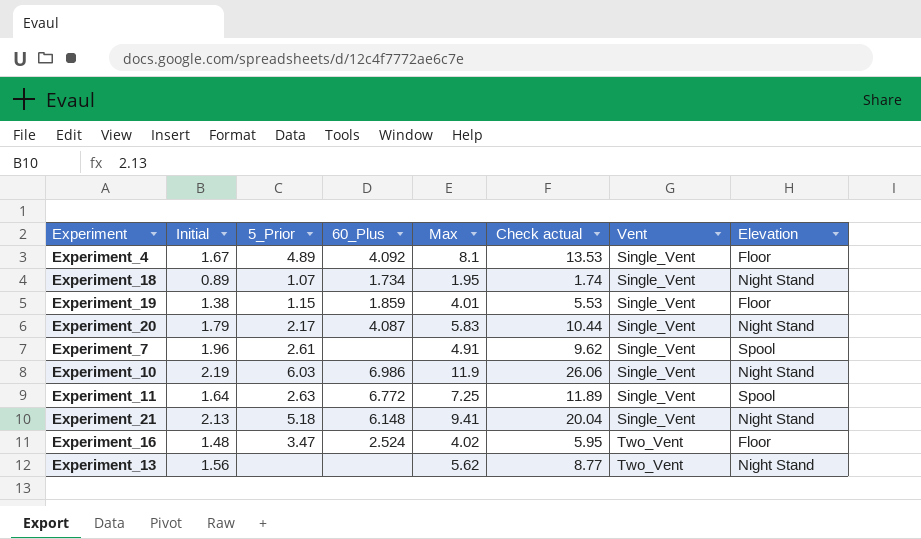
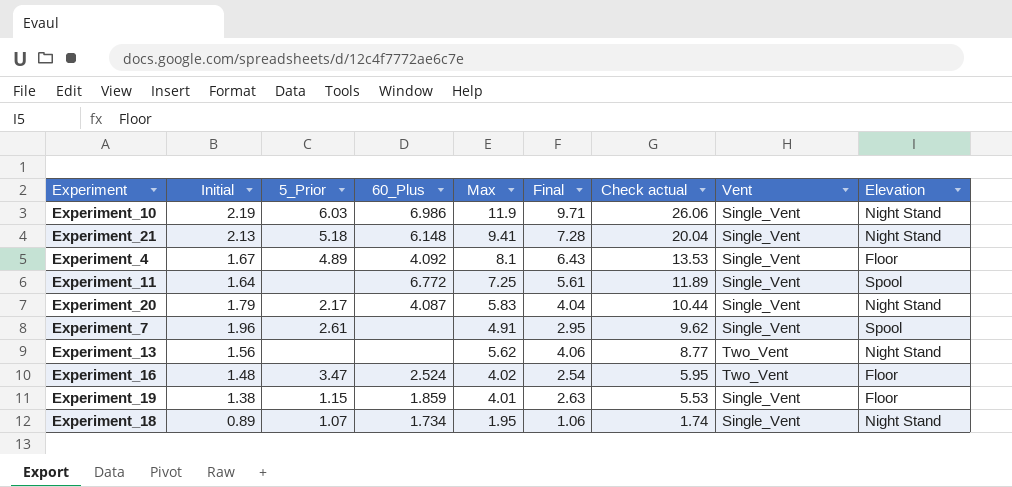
row order: Vent ascending -> Check actual descending
column Final | formula: none -> [Max] - [Initial]
Experiment_11 | 5_Prior: 2.63 -> none

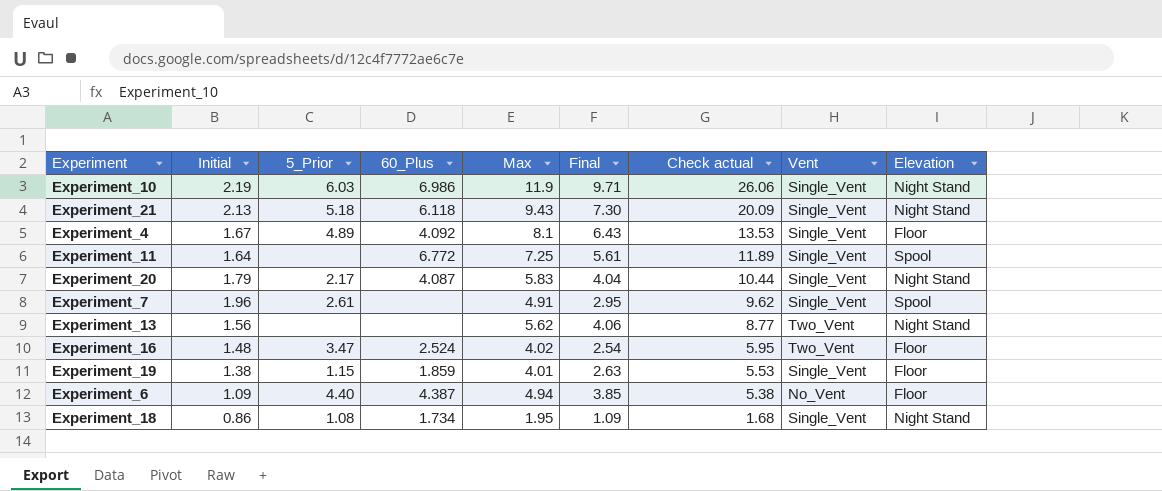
Experiment_21 | 60_Plus: 6.148 -> 6.118
Experiment_21 | Max: 9.41 -> 9.43
Experiment_21 | Final: 7.28 -> 7.30
Experiment_21 | Check actual: 20.04 -> 20.09
row Experiment_6: none -> 1.09 | 4.40 | 4.387 | 4.94 | 3.85 | 5.38 | No_Vent | Floor
Experiment_18 | Initial: 0.89 -> 0.86
Experiment_18 | 5_Prior: 1.07 -> 1.08
Experiment_18 | Final: 1.06 -> 1.09
Experiment_18 | Check actual: 1.74 -> 1.68

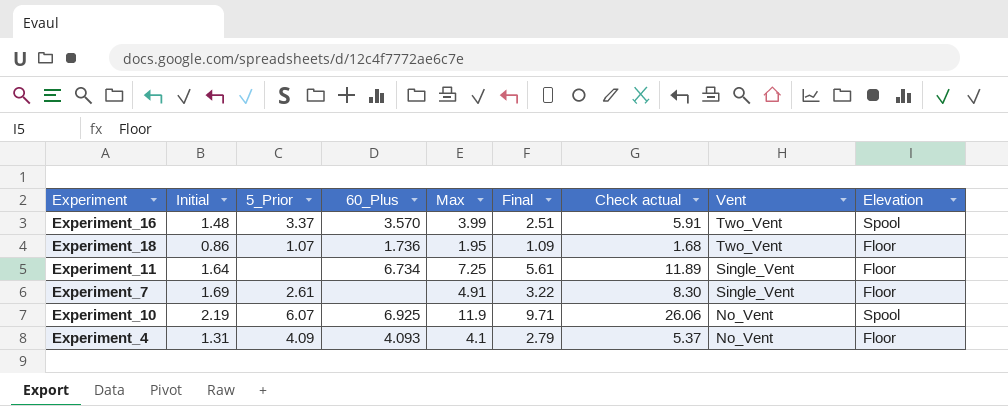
row order: Check actual descending -> Vent descending
row Experiment_21: 2.13 | 5.18 | 6.118 | 9.43 | 7.30 | 20.09 | Single_Vent | Night Stand -> none
row Experiment_20: 1.79 | 2.17 | 4.087 | 5.83 | 4.04 | 10.44 | Single_Vent | Night Stand -> none
row Experiment_13: 1.56 | none | none | 5.62 | 4.06 | 8.77 | Two_Vent | Night Stand -> none
row Experiment_19: 1.38 | 1.15 | 1.859 | 4.01 | 2.63 | 5.53 | Single_Vent | Floor -> none
row Experiment_6: 1.09 | 4.40 | 4.387 | 4.94 | 3.85 | 5.38 | No_Vent | Floor -> none
Experiment_16 | 5_Prior: 3.47 -> 3.37
Experiment_16 | 60_Plus: 2.524 -> 3.570
Experiment_16 | Max: 4.02 -> 3.99
Experiment_16 | Final: 2.54 -> 2.51
Experiment_16 | Check actual: 5.95 -> 5.91
Experiment_16 | Elevation: Floor -> Spool
Experiment_18 | 5_Prior: 1.08 -> 1.07
Experiment_18 | 60_Plus: 1.734 -> 1.736
Experiment_18 | Vent: Single_Vent -> Two_Vent
Experiment_18 | Elevation: Night Stand -> Floor
Experiment_11 | 60_Plus: 6.772 -> 6.734
Experiment_11 | Elevation: Spool -> Floor
Experiment_7 | Initial: 1.96 -> 1.69
Experiment_7 | Final: 2.95 -> 3.22
Experiment_7 | Check actual: 9.62 -> 8.30
Experiment_7 | Elevation: Spool -> Floor
Experiment_10 | 5_Prior: 6.03 -> 6.07
Experiment_10 | 60_Plus: 6.986 -> 6.925
Experiment_10 | Vent: Single_Vent -> No_Vent
Experiment_10 | Elevation: Night Stand -> Spool
Experiment_4 | Initial: 1.67 -> 1.31
Experiment_4 | 5_Prior: 4.89 -> 4.09
Experiment_4 | 60_Plus: 4.092 -> 4.093
Experiment_4 | Max: 8.1 -> 4.1
Experiment_4 | Final: 6.43 -> 2.79
Experiment_4 | Check actual: 13.53 -> 5.37
Experiment_4 | Vent: Single_Vent -> No_Vent

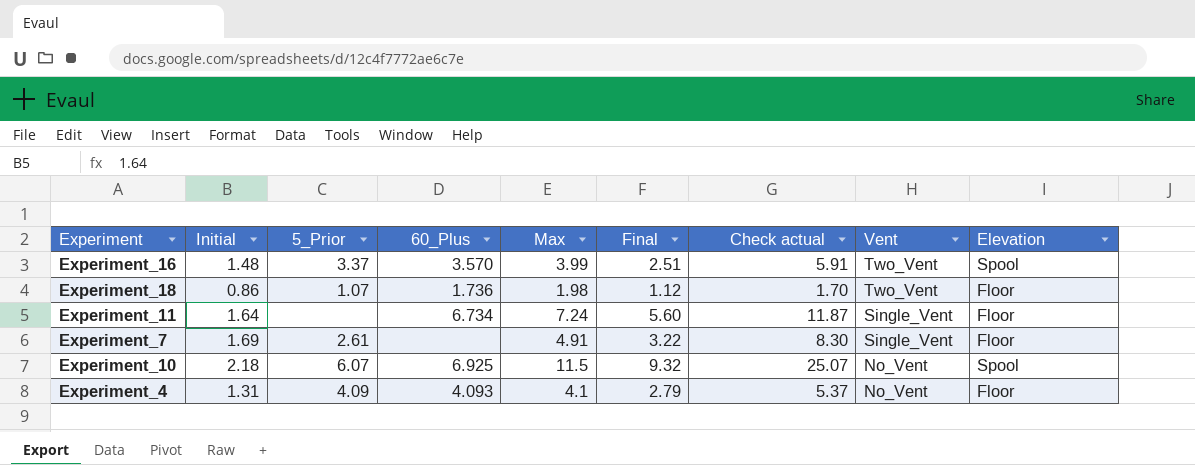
Experiment_18 | Max: 1.95 -> 1.98
Experiment_18 | Final: 1.09 -> 1.12
Experiment_18 | Check actual: 1.68 -> 1.70
Experiment_11 | Max: 7.25 -> 7.24
Experiment_11 | Final: 5.61 -> 5.60
Experiment_11 | Check actual: 11.89 -> 11.87
Experiment_10 | Initial: 2.19 -> 2.18
Experiment_10 | Max: 11.9 -> 11.5
Experiment_10 | Final: 9.71 -> 9.32
Experiment_10 | Check actual: 26.06 -> 25.07

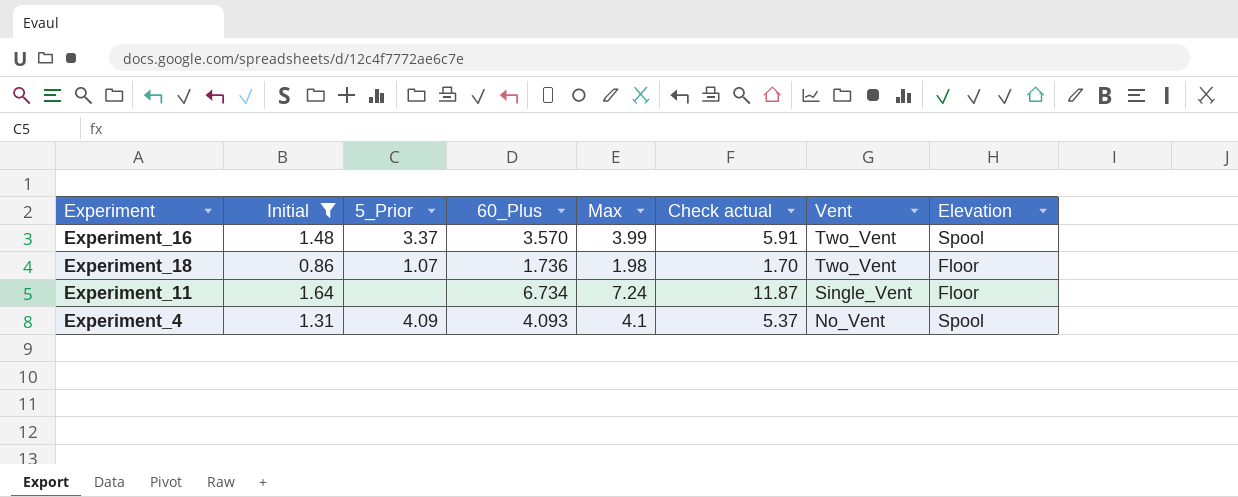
filter: none -> Initial <= 1.64
column Final | formula: [Max] - [Initial] -> none
Experiment_4 | Elevation: Floor -> Spool

